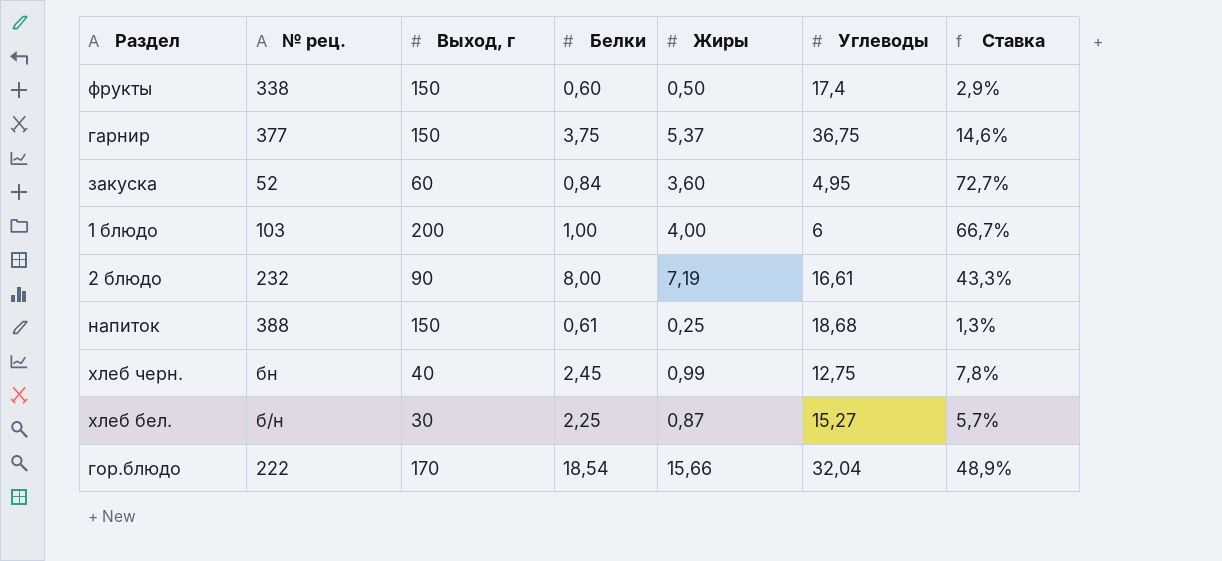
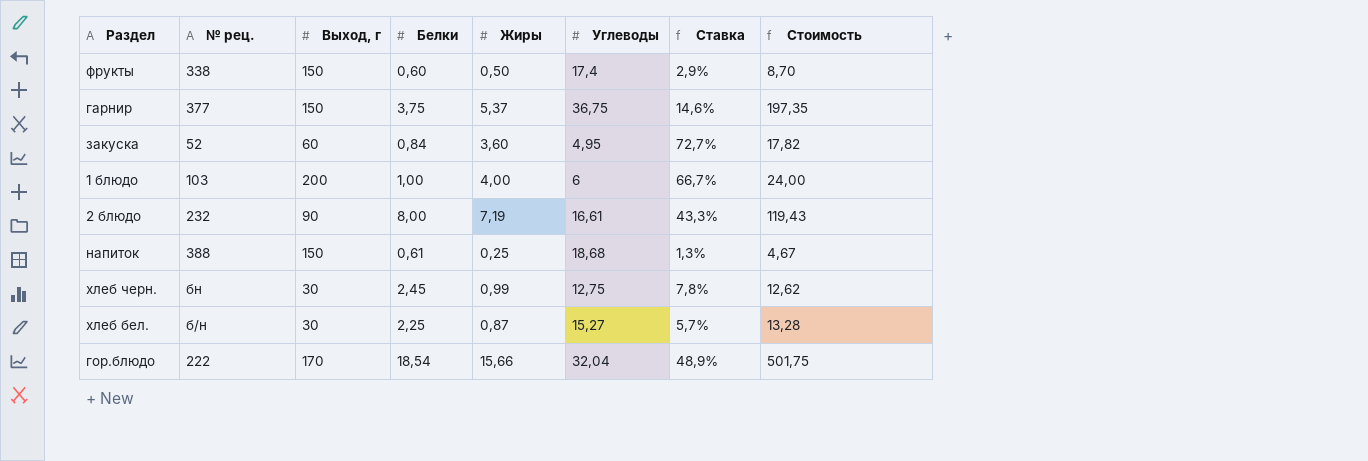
column Стоимость | formula: none -> [Жиры] * [Углеводы]
хлеб черн. | Выход, г: 40 -> 30

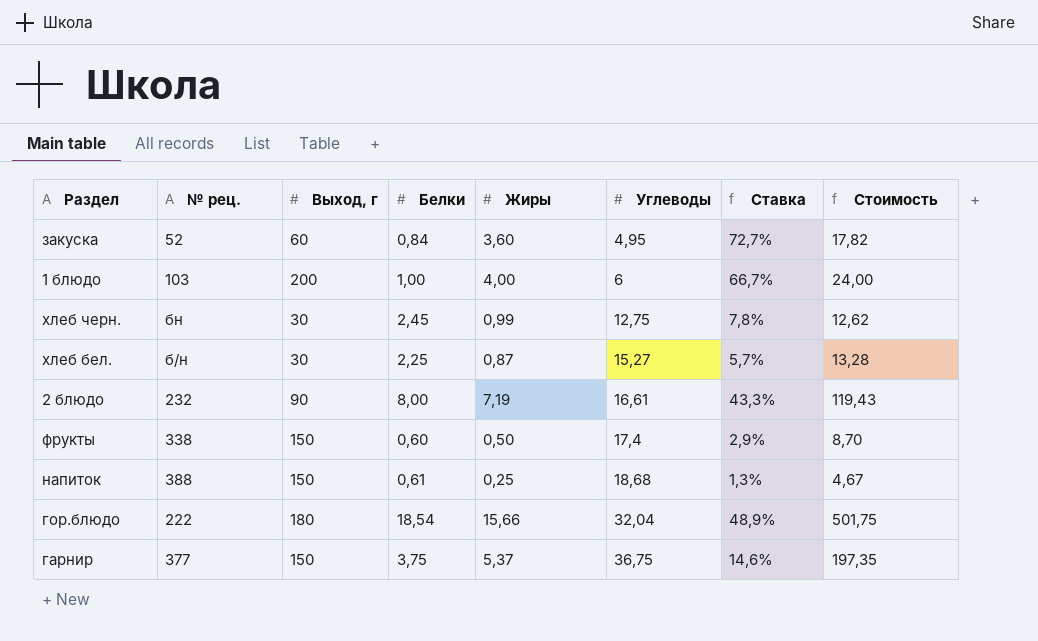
row order: none -> Углеводы ascending
гор.блюдо | Выход, г: 170 -> 180

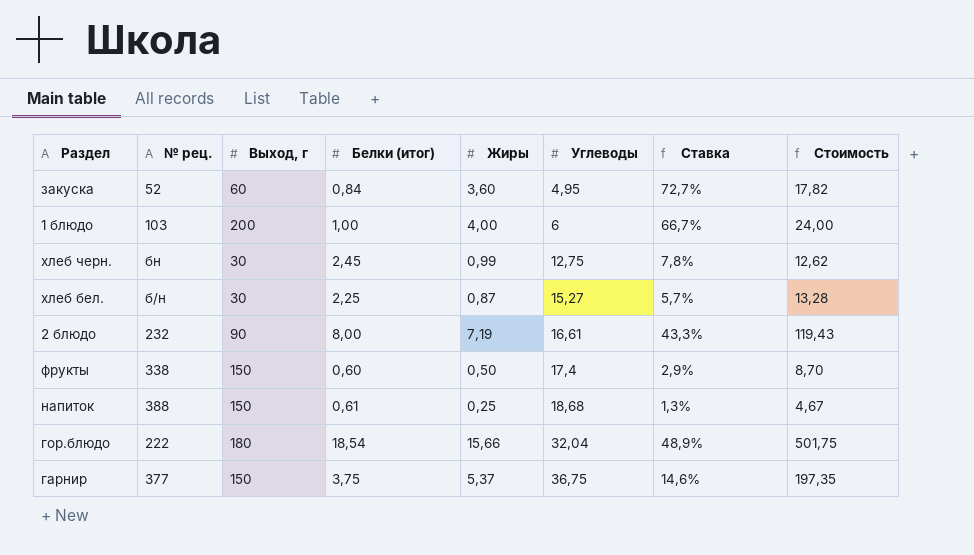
column name: Белки -> Белки (итог)

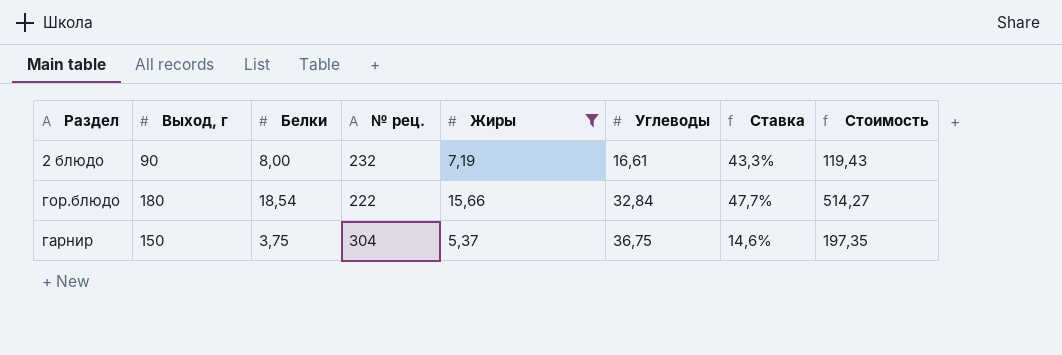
filter: none -> Жиры >= 5,37
column name: Белки (итог) -> Белки
column № рец. | position: 2 -> 4
гор.блюдо | Углеводы: 32,04 -> 32,84
гор.блюдо | Ставка: 48,9% -> 47,7%
гор.блюдо | Стоимость: 501,75 -> 514,27
гарнир | № рец.: 377 -> 304

